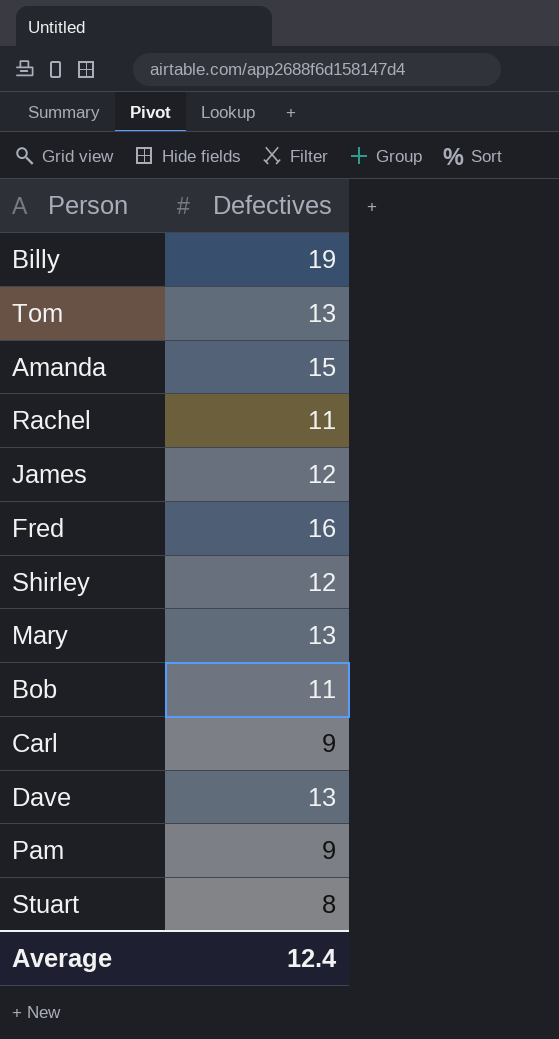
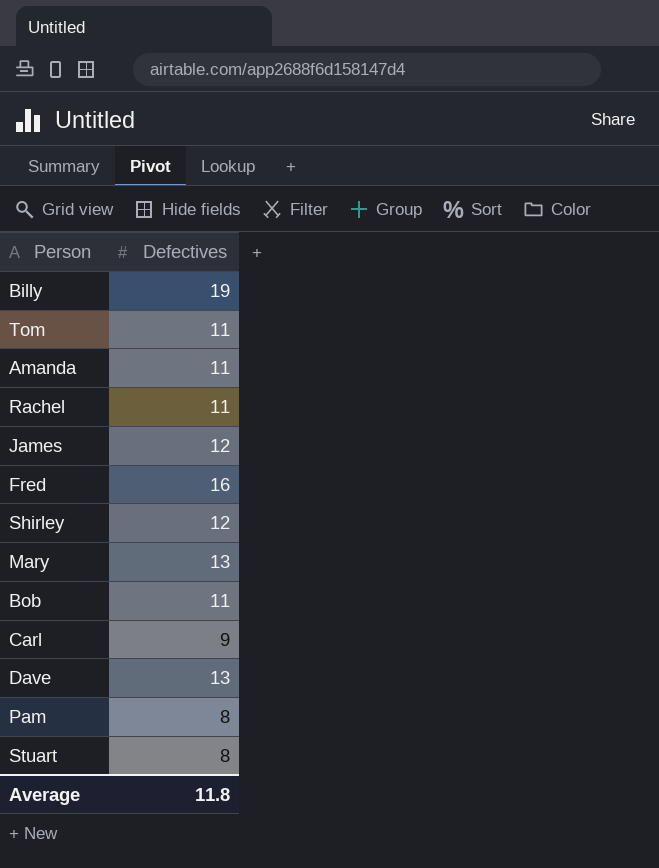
Tom | Defectives: 13 -> 11
Amanda | Defectives: 15 -> 11
Pam | Defectives: 9 -> 8
Average | Defectives: 12.4 -> 11.8

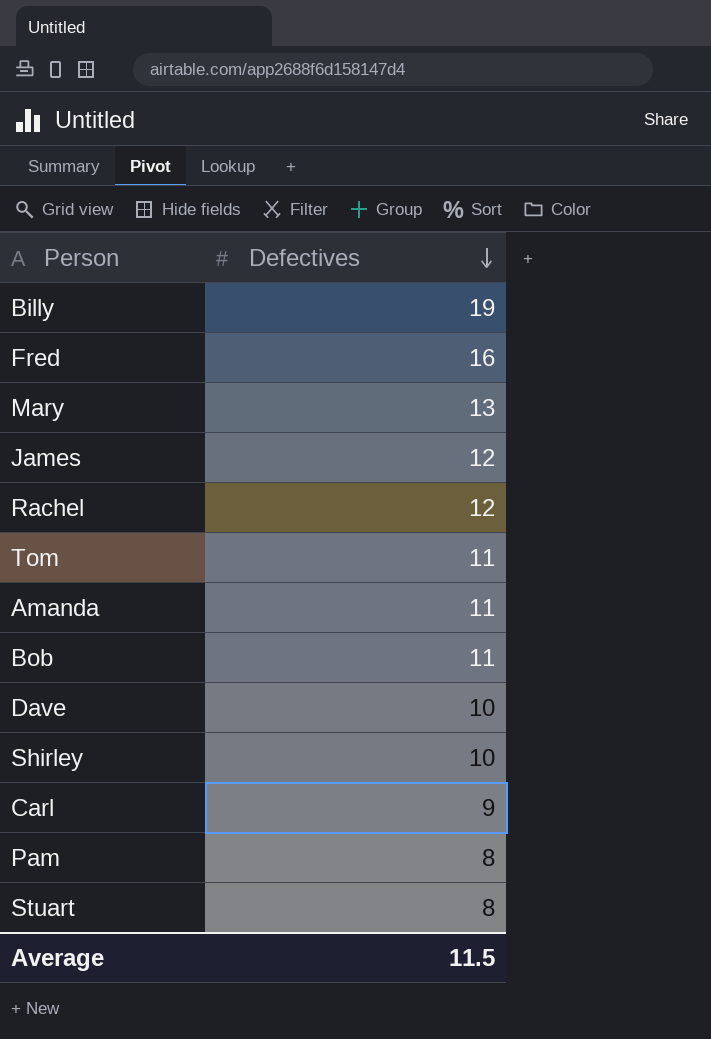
row order: none -> Defectives descending
Rachel | Defectives: 11 -> 12
Dave | Defectives: 13 -> 10
Shirley | Defectives: 12 -> 10
Average | Defectives: 11.8 -> 11.5

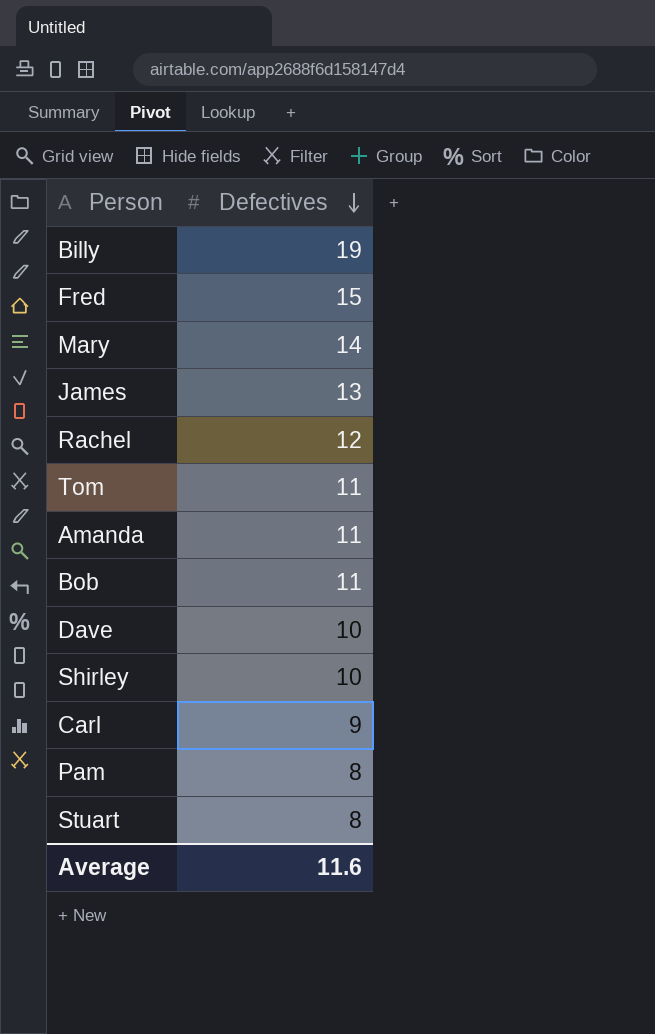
Fred | Defectives: 16 -> 15
Mary | Defectives: 13 -> 14
James | Defectives: 12 -> 13
Average | Defectives: 11.5 -> 11.6

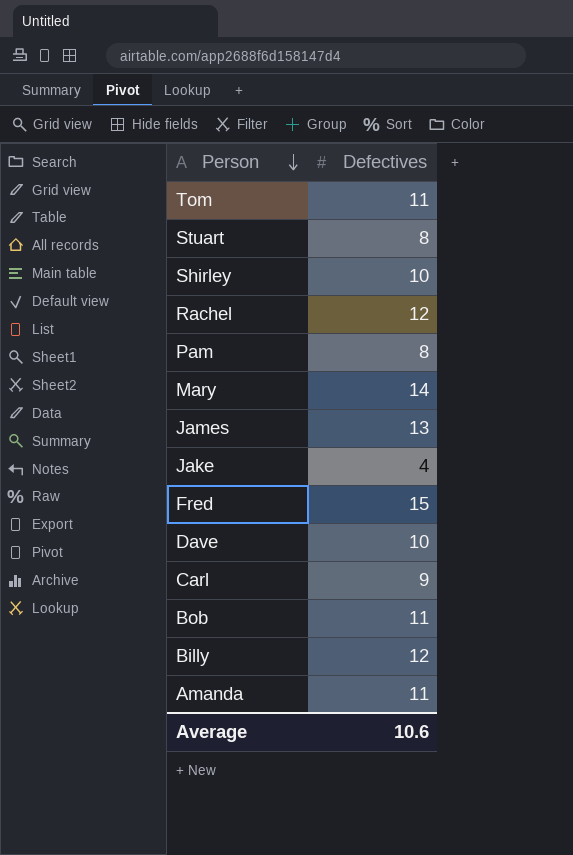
row order: Defectives descending -> Person descending
row Jake: none -> 4
Billy | Defectives: 19 -> 12
Average | Defectives: 11.6 -> 10.6

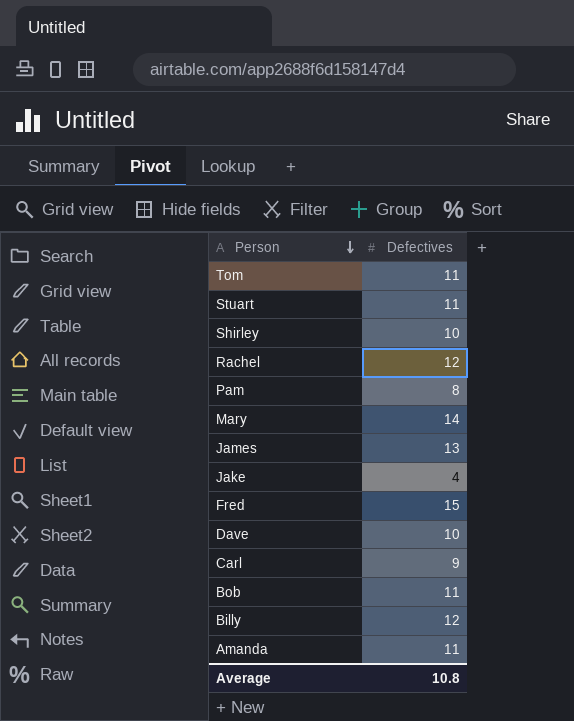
Stuart | Defectives: 8 -> 11
Average | Defectives: 10.6 -> 10.8

